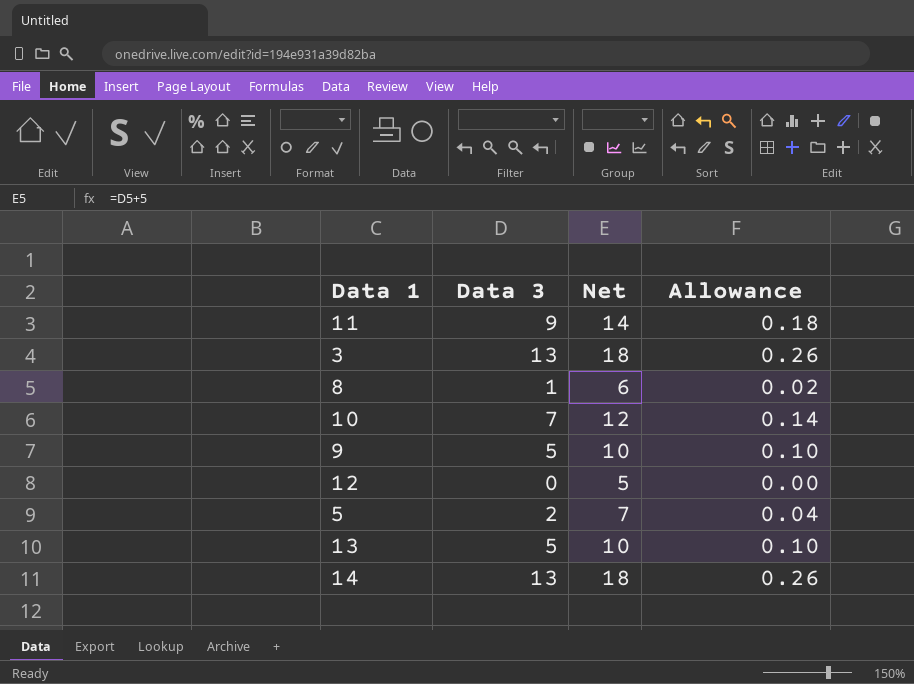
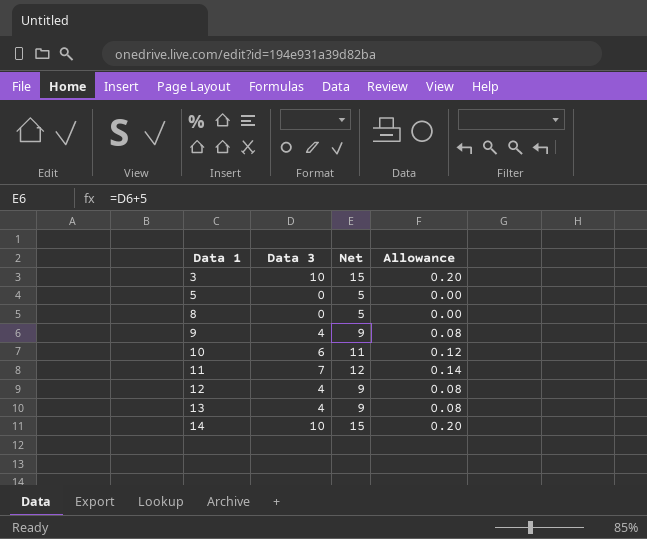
row order: none -> Data 1 ascending
3 | Data 3: 13 -> 10
3 | Net: 18 -> 15
3 | Allowance: 0.26 -> 0.20
5 | Data 3: 2 -> 0
5 | Net: 7 -> 5
5 | Allowance: 0.04 -> 0.00
8 | Data 3: 1 -> 0
8 | Net: 6 -> 5
8 | Allowance: 0.02 -> 0.00
9 | Data 3: 5 -> 4
9 | Net: 10 -> 9
9 | Allowance: 0.10 -> 0.08
10 | Data 3: 7 -> 6
10 | Net: 12 -> 11
10 | Allowance: 0.14 -> 0.12
11 | Data 3: 9 -> 7
11 | Net: 14 -> 12
11 | Allowance: 0.18 -> 0.14
12 | Data 3: 0 -> 4
12 | Net: 5 -> 9
12 | Allowance: 0.00 -> 0.08
13 | Data 3: 5 -> 4
13 | Net: 10 -> 9
13 | Allowance: 0.10 -> 0.08
14 | Data 3: 13 -> 10
14 | Net: 18 -> 15
14 | Allowance: 0.26 -> 0.20

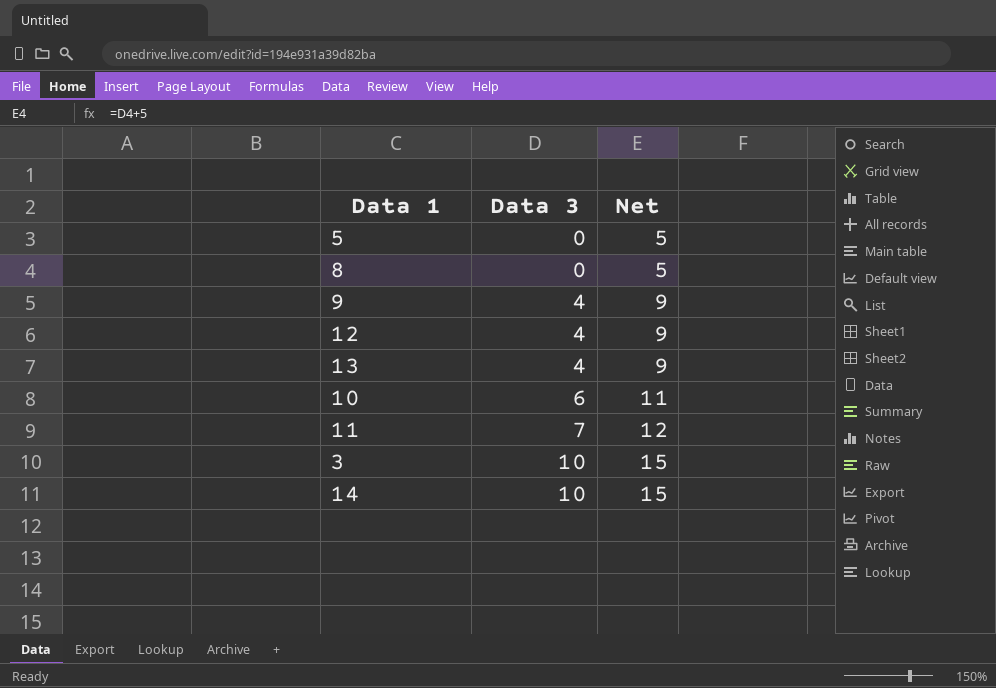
row order: Data 1 ascending -> Data 3 ascending
column Allowance | formula: [Data 3] * 0.02 -> none

